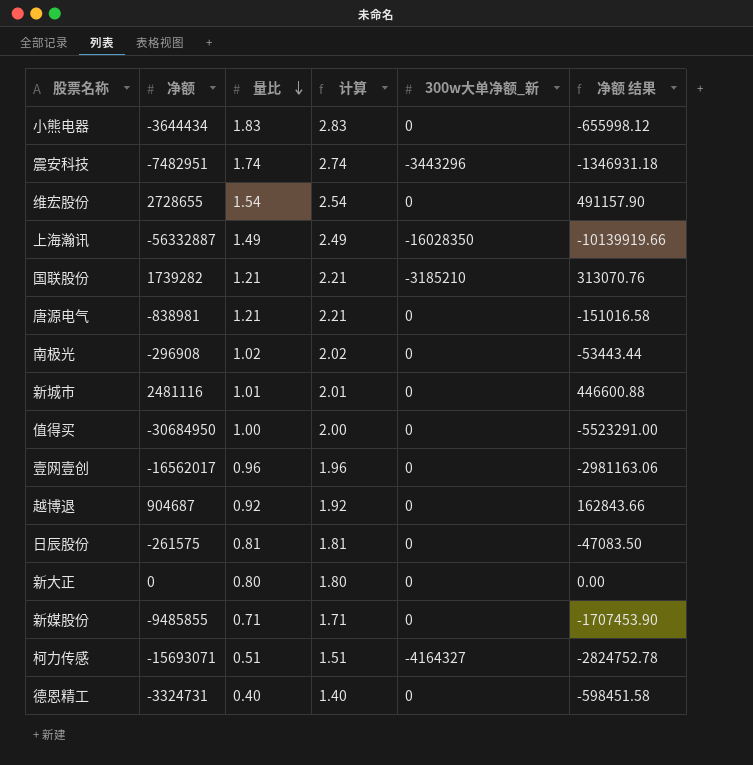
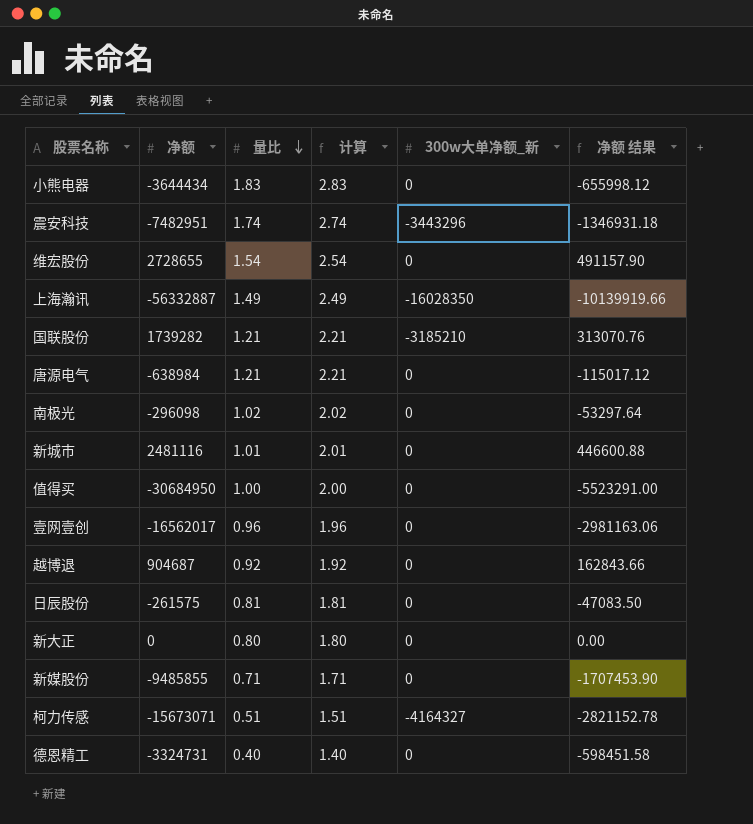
唐源电气 | 净额: -838981 -> -638984
唐源电气 | 净额 结果: -151016.58 -> -115017.12
南极光 | 净额: -296908 -> -296098
南极光 | 净额 结果: -53443.44 -> -53297.64
柯力传感 | 净额: -15693071 -> -15673071
柯力传感 | 净额 结果: -2824752.78 -> -2821152.78

